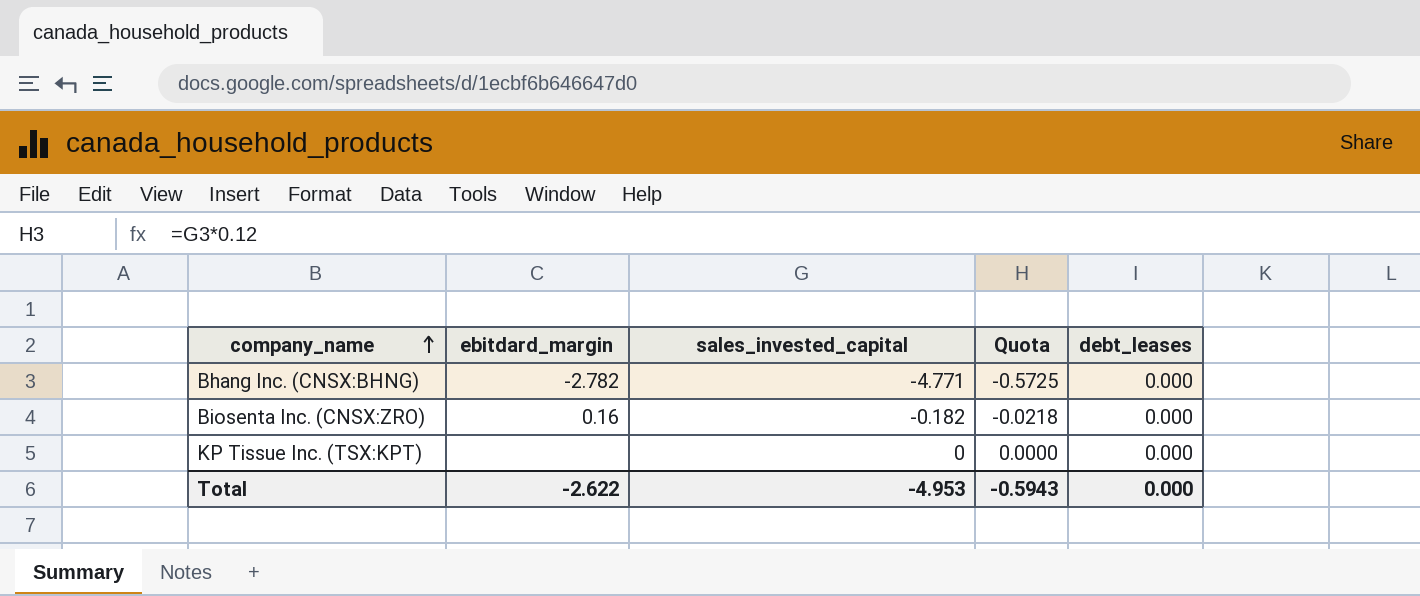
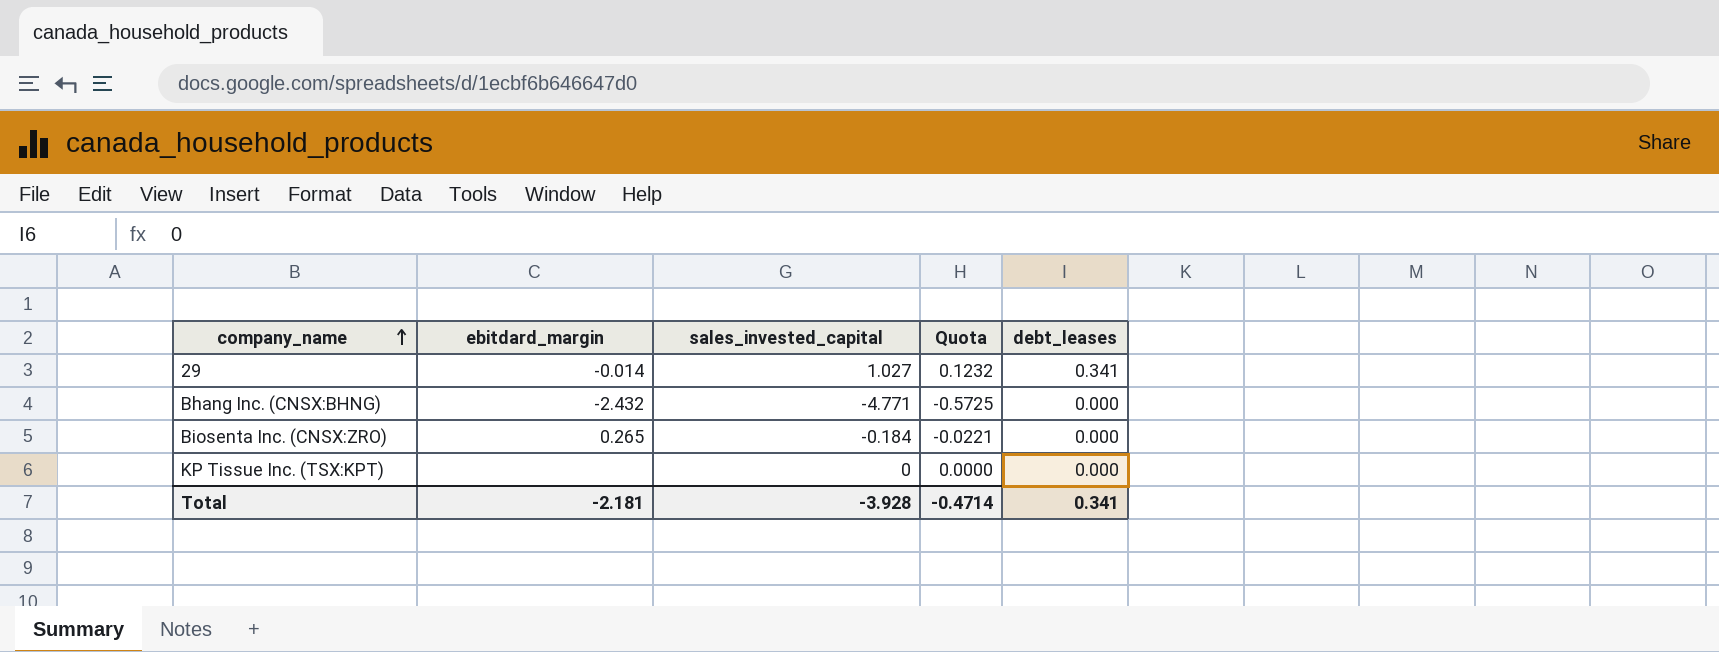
row 29: none -> -0.014 | 1.027 | 0.1232 | 0.341
Bhang Inc. (CNSX:BHNG) | ebitdard_margin: -2.782 -> -2.432
Biosenta Inc. (CNSX:ZRO) | ebitdard_margin: 0.16 -> 0.265
Biosenta Inc. (CNSX:ZRO) | sales_invested_capital: -0.182 -> -0.184
Biosenta Inc. (CNSX:ZRO) | Quota: -0.0218 -> -0.0221
Total | ebitdard_margin: -2.622 -> -2.181
Total | sales_invested_capital: -4.953 -> -3.928
Total | Quota: -0.5943 -> -0.4714
Total | debt_leases: 0.000 -> 0.341

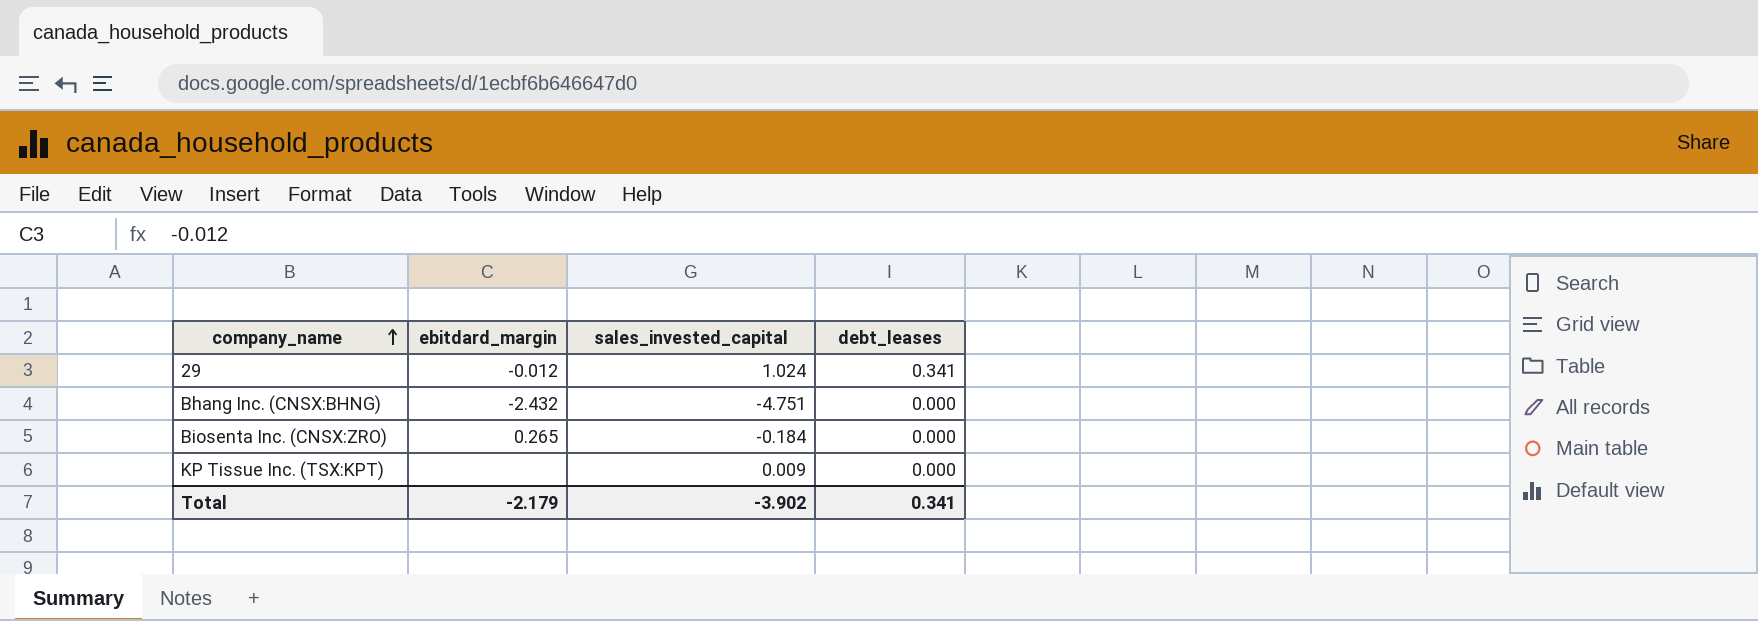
column Quota | formula: [sales_invested_capital] * 0.12 -> none
29 | ebitdard_margin: -0.014 -> -0.012
29 | sales_invested_capital: 1.027 -> 1.024
Bhang Inc. (CNSX:BHNG) | sales_invested_capital: -4.771 -> -4.751
KP Tissue Inc. (TSX:KPT) | sales_invested_capital: 0 -> 0.009
Total | ebitdard_margin: -2.181 -> -2.179
Total | sales_invested_capital: -3.928 -> -3.902

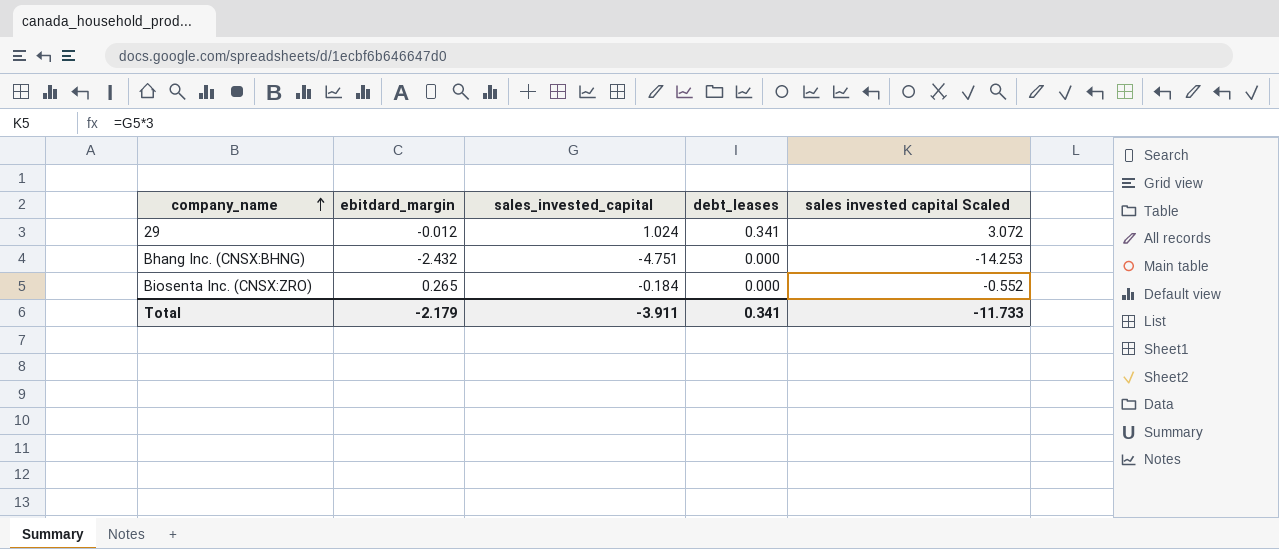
column sales invested capital Scaled | formula: none -> [sales_invested_capital] * 3
row KP Tissue Inc. (TSX:KPT): none | 0.009 | 0.000 -> none
Total | sales_invested_capital: -3.902 -> -3.911

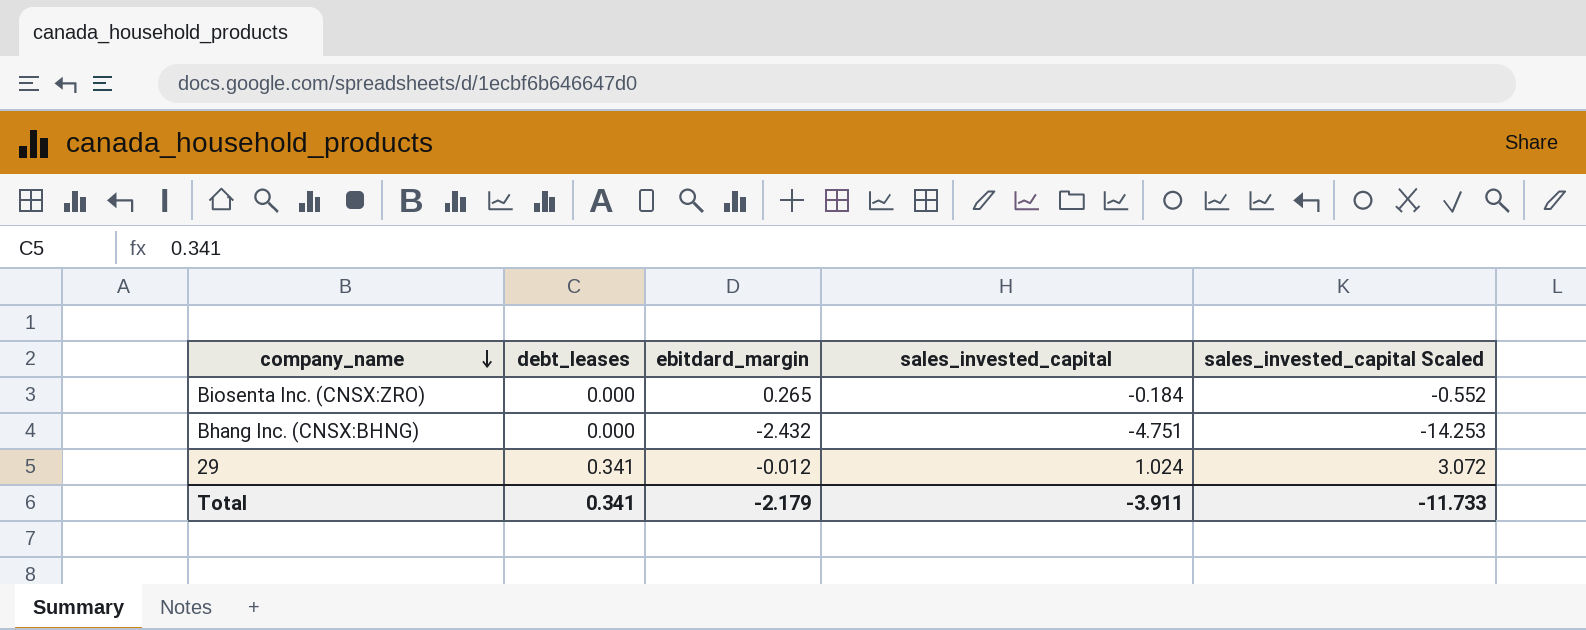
row order: company_name ascending -> company_name descending
column debt_leases | position: 4 -> 2
column name: sales invested capital Scaled -> sales_invested_capital Scaled

